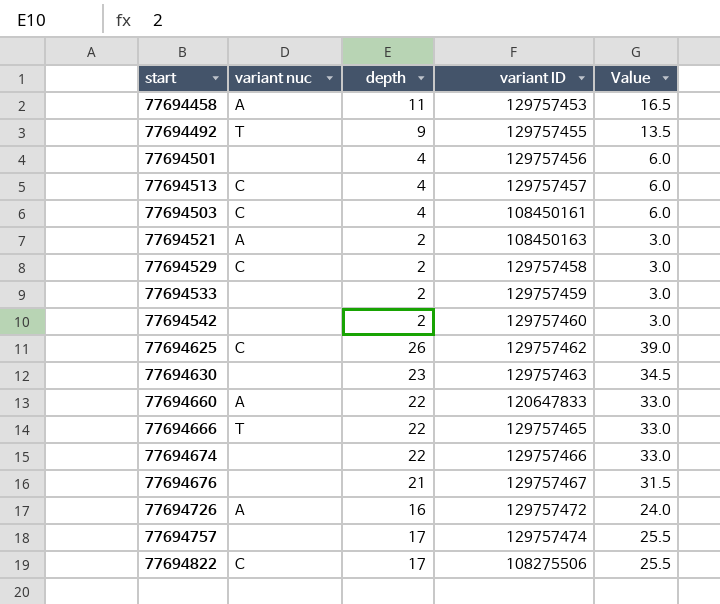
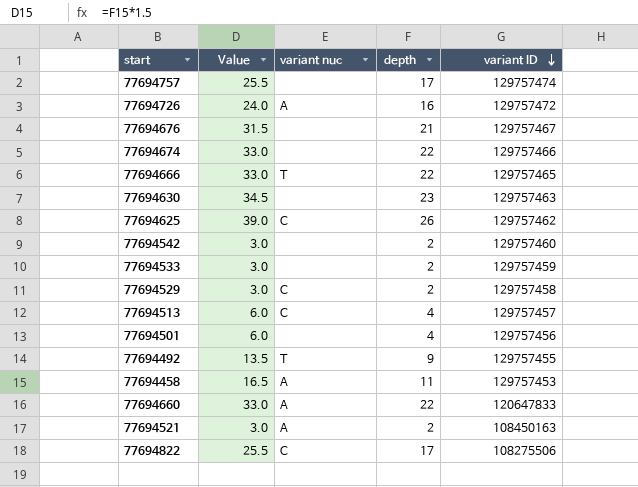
row order: none -> variant ID descending
column Value | position: 5 -> 2
row 77694503: C | 4 | 108450161 | 6.0 -> none

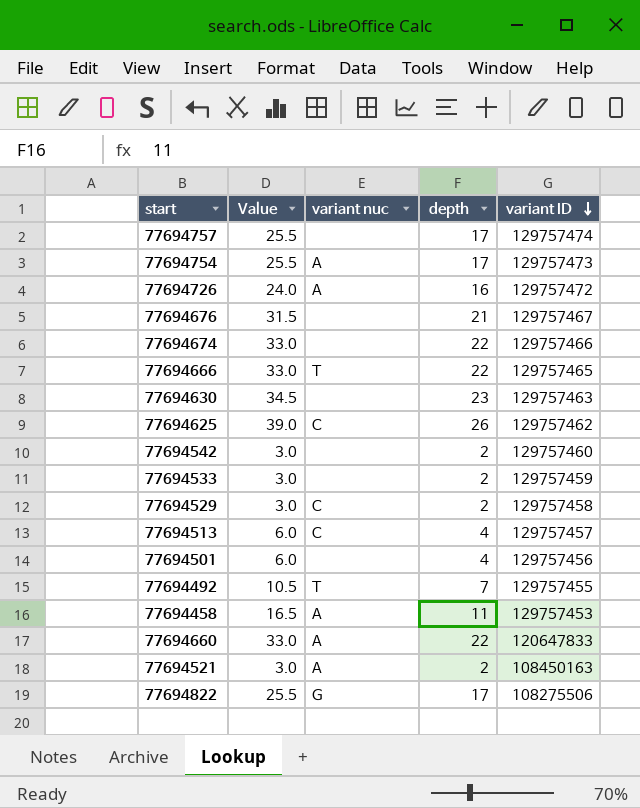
row 77694754: none -> 25.5 | A | 17 | 129757473
77694492 | Value: 13.5 -> 10.5
77694492 | depth: 9 -> 7
77694822 | variant nuc: C -> G

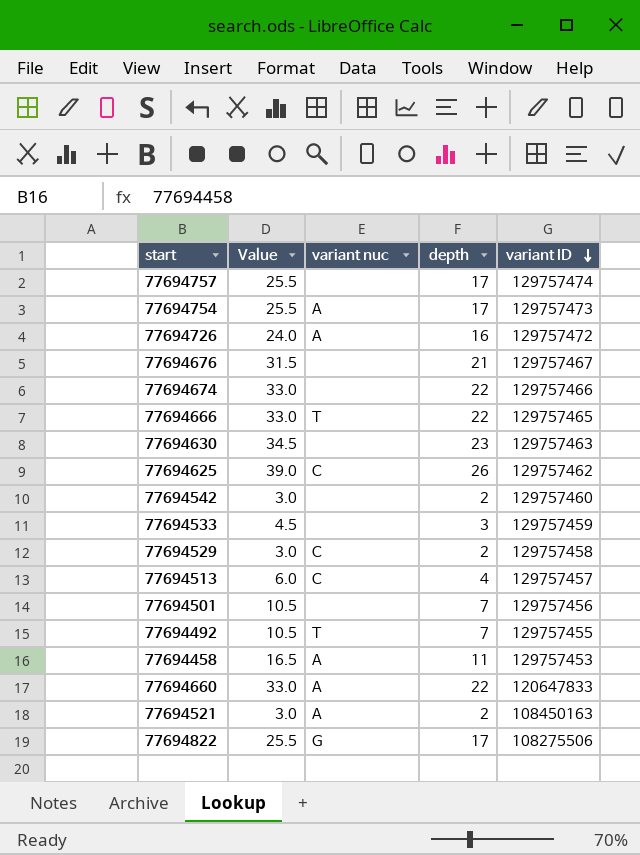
77694533 | Value: 3.0 -> 4.5
77694533 | depth: 2 -> 3
77694501 | Value: 6.0 -> 10.5
77694501 | depth: 4 -> 7

